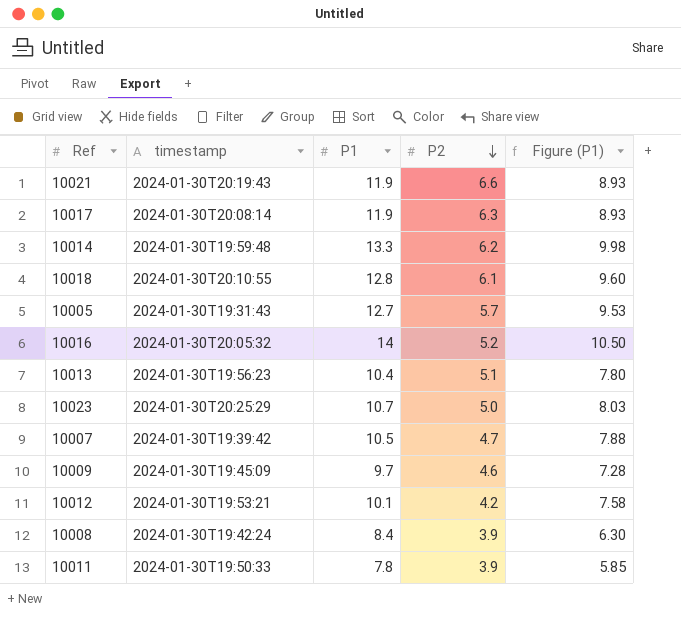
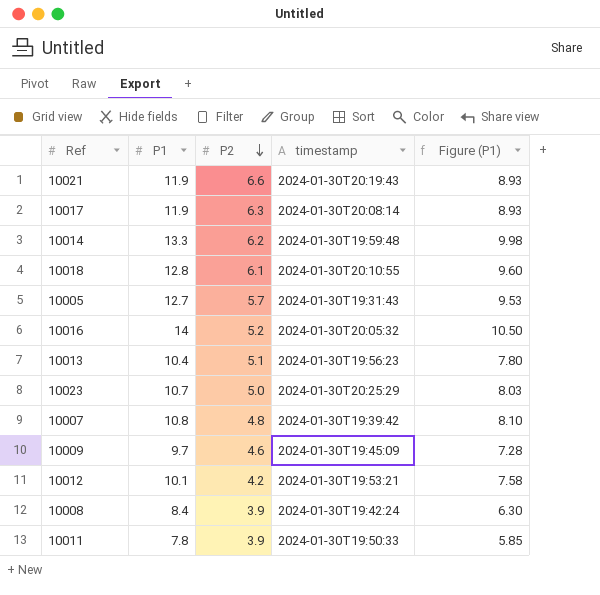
column timestamp | position: 2 -> 4
10007 | P1: 10.5 -> 10.8
10007 | P2: 4.7 -> 4.8
10007 | Figure (P1): 7.88 -> 8.10

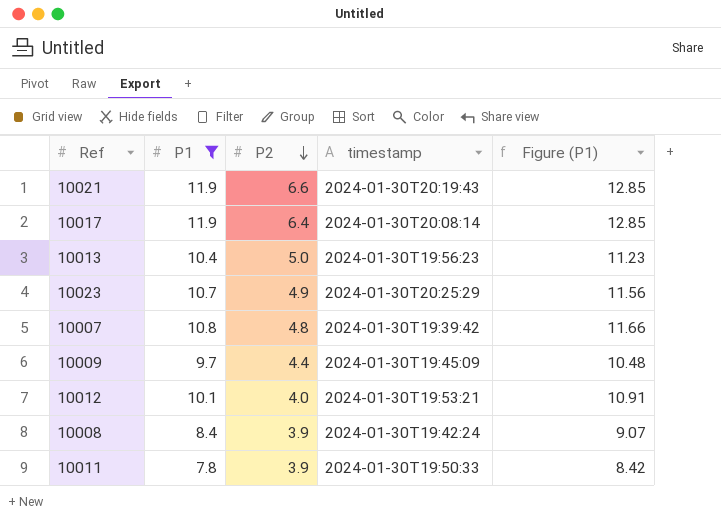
filter: none -> P1 <= 11.9
column Figure (P1) | formula: [P1] * 0.75 -> [P1] * 1.08
10017 | P2: 6.3 -> 6.4
10013 | P2: 5.1 -> 5.0
10023 | P2: 5.0 -> 4.9
10009 | P2: 4.6 -> 4.4
10012 | P2: 4.2 -> 4.0

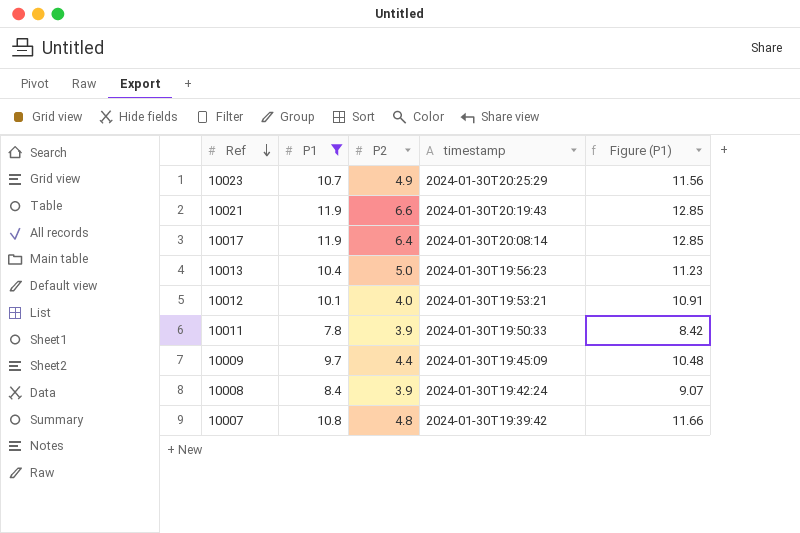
row order: P2 descending -> Ref descending

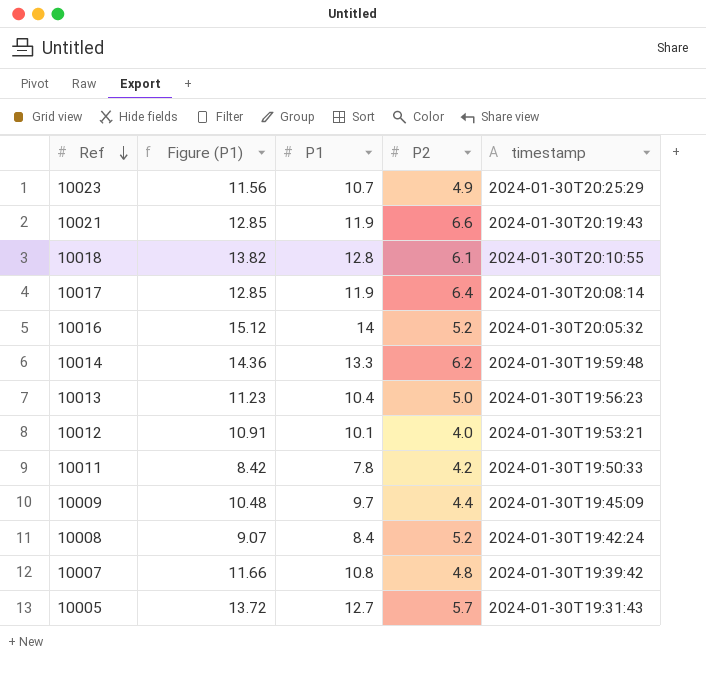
filter: P1 <= 11.9 -> none
column Figure (P1) | position: 5 -> 2
10011 | P2: 3.9 -> 4.2
10008 | P2: 3.9 -> 5.2

